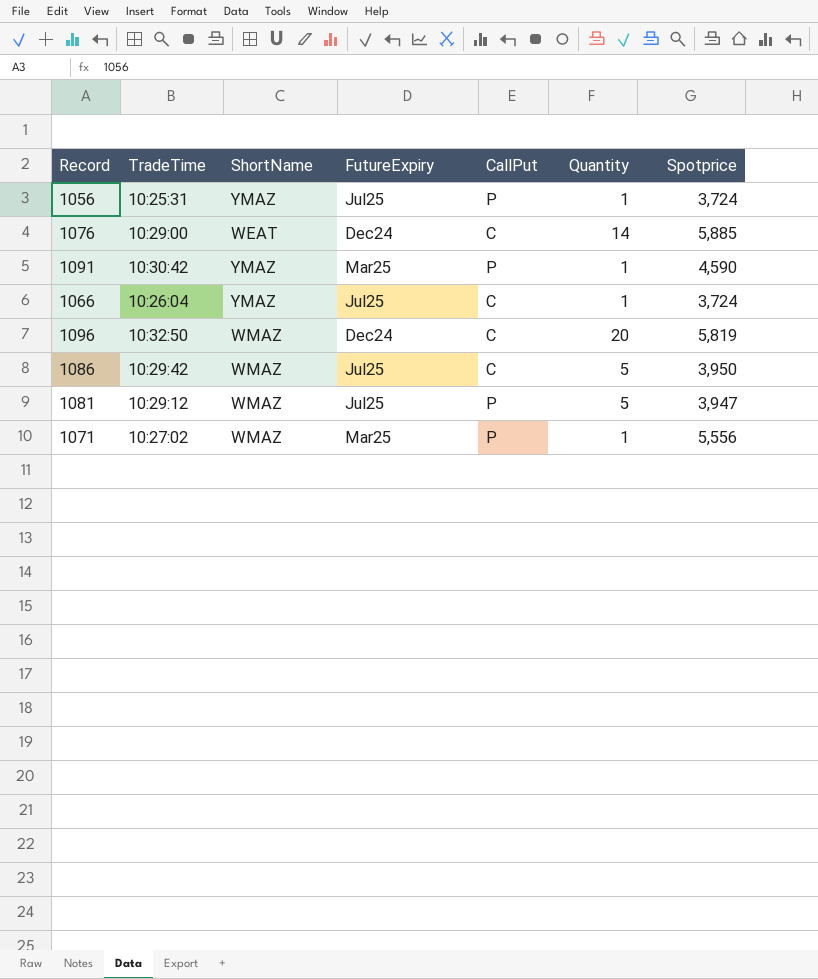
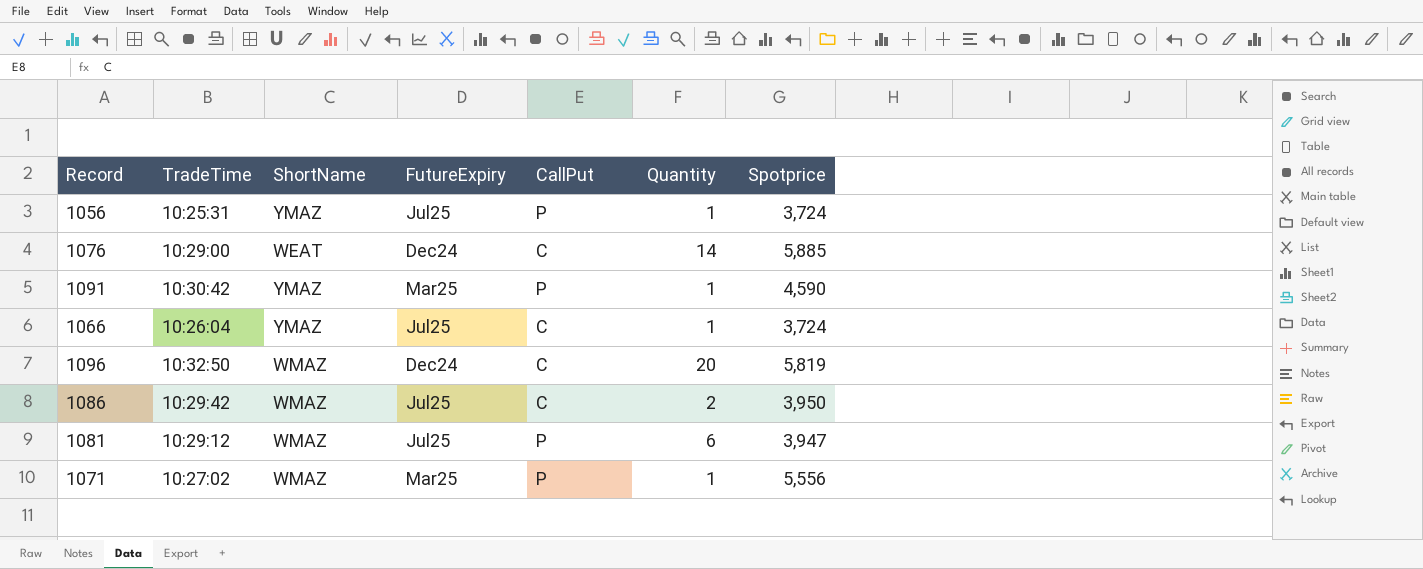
1086 | Quantity: 5 -> 2
1081 | Quantity: 5 -> 6

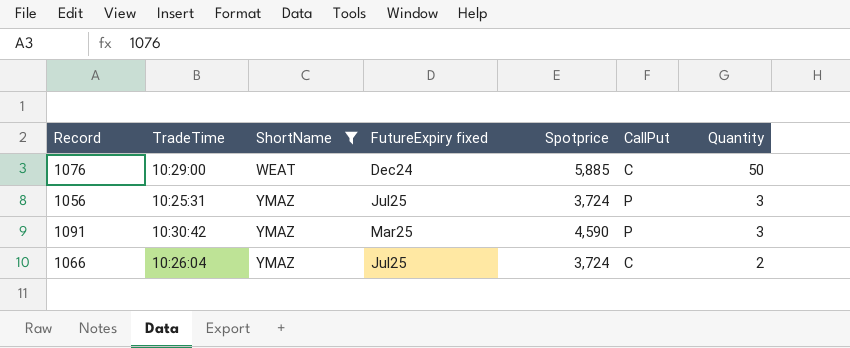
filter: none -> ShortName != WMAZ
row order: none -> ShortName ascending
column name: FutureExpiry -> FutureExpiry fixed
column Spotprice | position: 7 -> 5
1076 | Quantity: 14 -> 50
1056 | Quantity: 1 -> 3
1091 | Quantity: 1 -> 3
1066 | Quantity: 1 -> 2

